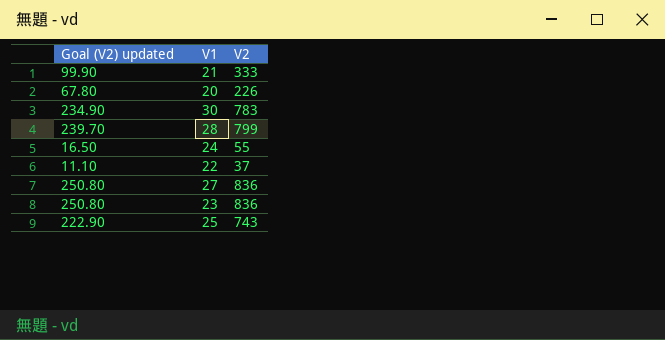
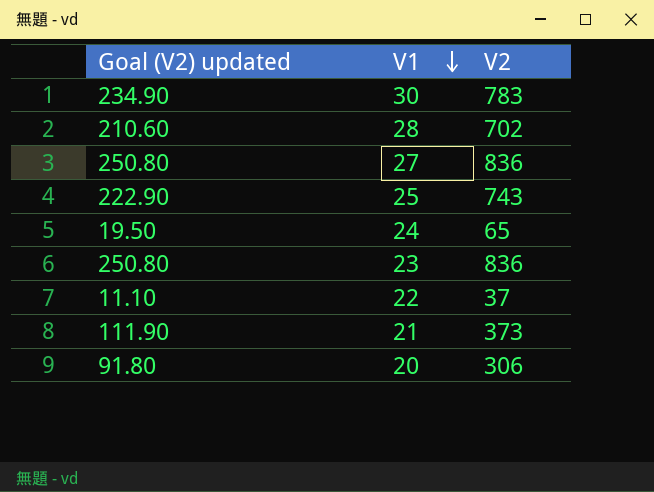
row order: none -> V1 descending
28 | Goal (V2) updated: 239.70 -> 210.60
28 | V2: 799 -> 702
24 | Goal (V2) updated: 16.50 -> 19.50
24 | V2: 55 -> 65
21 | Goal (V2) updated: 99.90 -> 111.90
21 | V2: 333 -> 373
20 | Goal (V2) updated: 67.80 -> 91.80
20 | V2: 226 -> 306

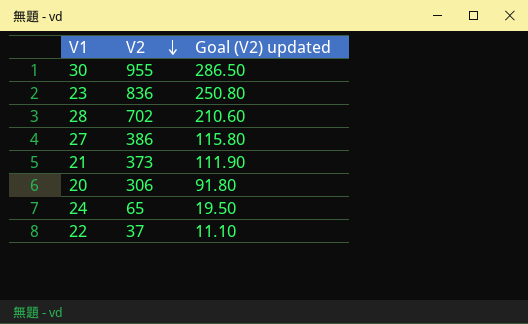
row order: V1 descending -> V2 descending
column Goal (V2) updated | position: 1 -> 3
row 25: 222.90 | 743 -> none
30 | V2: 783 -> 955
30 | Goal (V2) updated: 234.90 -> 286.50
27 | V2: 836 -> 386
27 | Goal (V2) updated: 250.80 -> 115.80

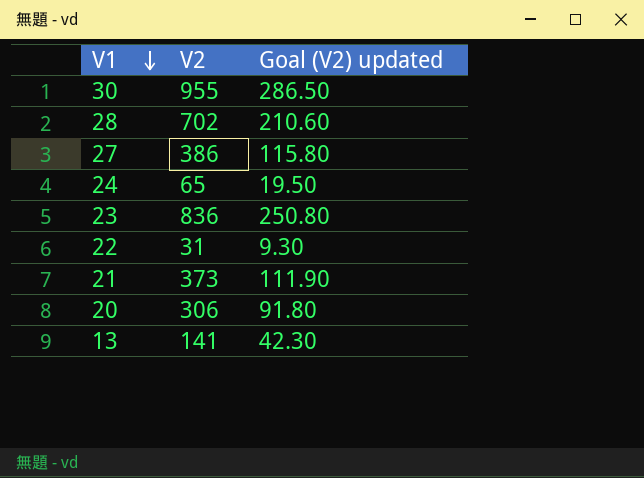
row order: V2 descending -> V1 descending
22 | V2: 37 -> 31
22 | Goal (V2) updated: 11.10 -> 9.30
row 13: none -> 141 | 42.30

